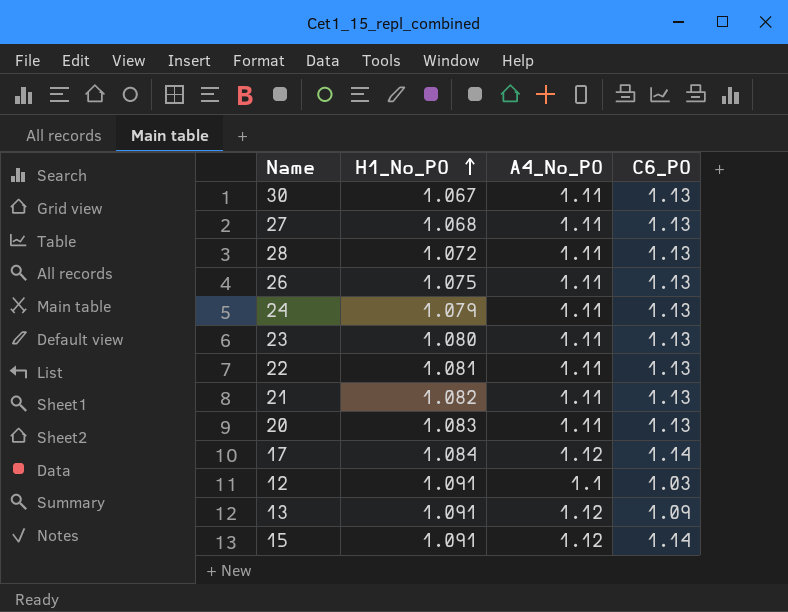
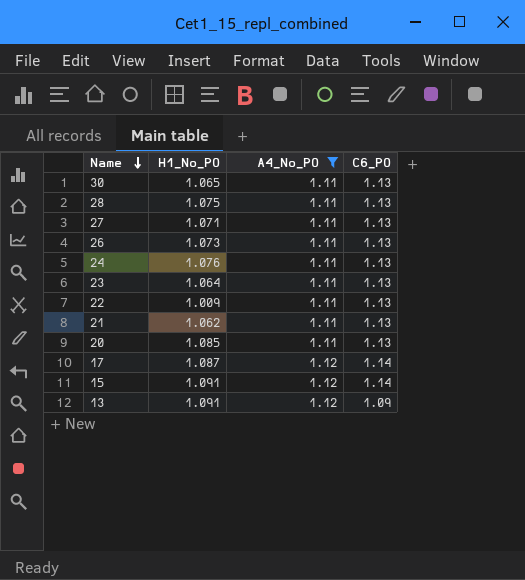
filter: none -> A4_No_PO != 1.1
row order: H1_No_PO ascending -> Name descending
30 | H1_No_PO: 1.067 -> 1.065
28 | H1_No_PO: 1.072 -> 1.075
27 | H1_No_PO: 1.068 -> 1.071
26 | H1_No_PO: 1.075 -> 1.073
24 | H1_No_PO: 1.079 -> 1.076
23 | H1_No_PO: 1.080 -> 1.064
22 | H1_No_PO: 1.081 -> 1.009
21 | H1_No_PO: 1.082 -> 1.062
20 | H1_No_PO: 1.083 -> 1.085
17 | H1_No_PO: 1.084 -> 1.087

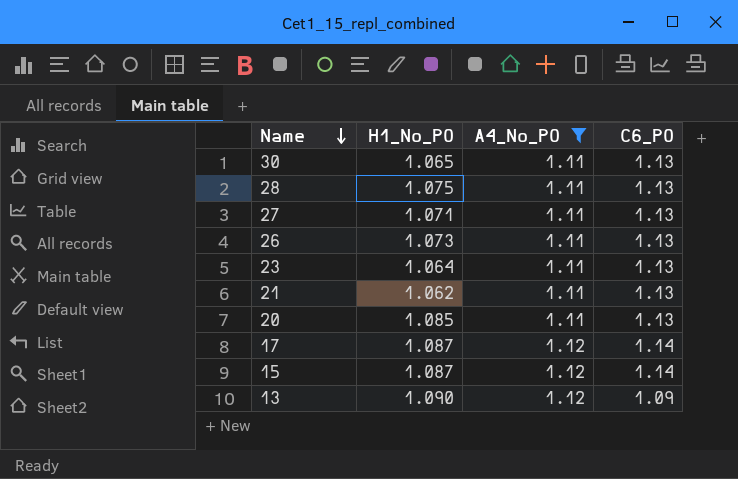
row 24: 1.076 | 1.11 | 1.13 -> none
row 22: 1.009 | 1.11 | 1.13 -> none
15 | H1_No_PO: 1.091 -> 1.087
13 | H1_No_PO: 1.091 -> 1.090

